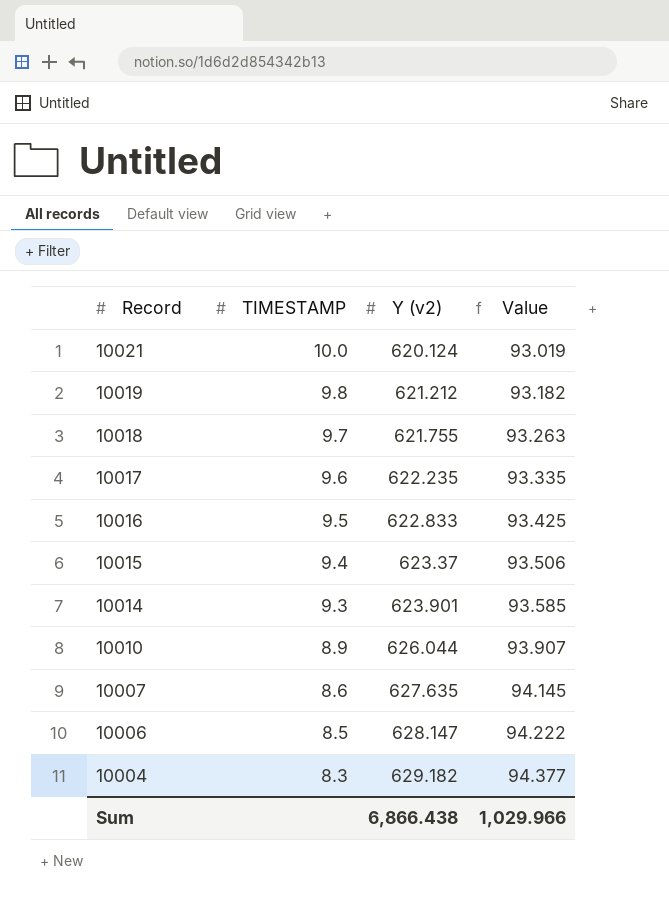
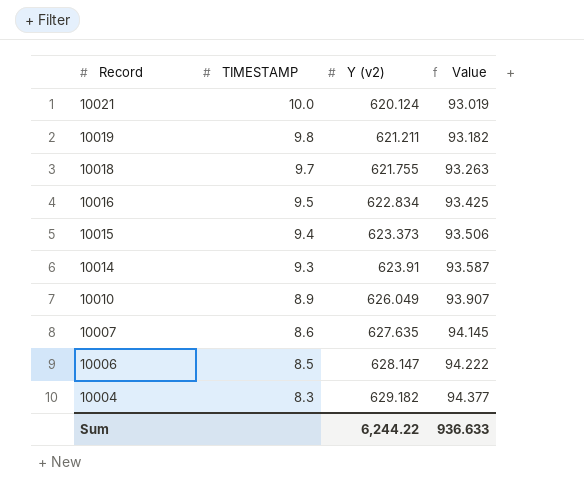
row 10017: 9.6 | 622.235 | 93.335 -> none
10019 | Y (v2): 621.212 -> 621.211
10016 | Y (v2): 622.833 -> 622.834
10015 | Y (v2): 623.37 -> 623.373
10014 | Y (v2): 623.901 -> 623.91
10014 | Value: 93.585 -> 93.587
10010 | Y (v2): 626.044 -> 626.049
Sum | Y (v2): 6,866.438 -> 6,244.22
Sum | Value: 1,029.966 -> 936.633

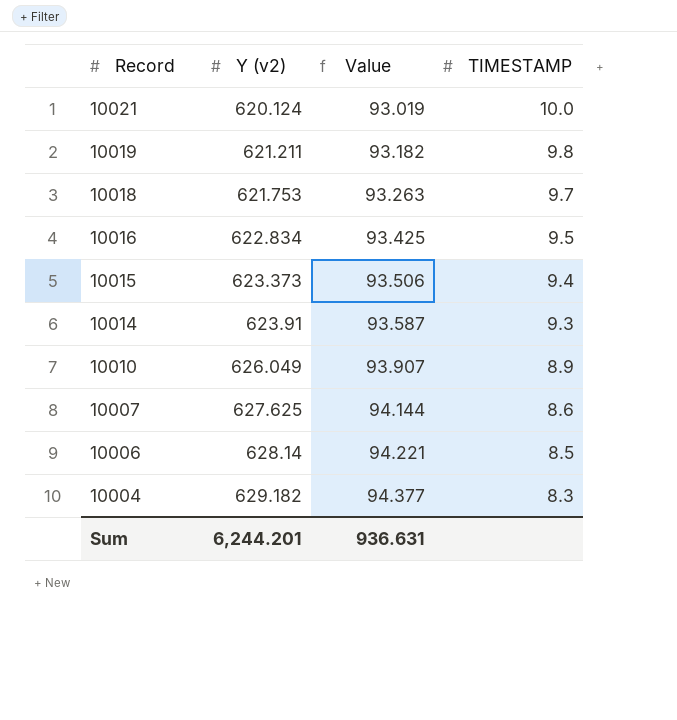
column TIMESTAMP | position: 2 -> 4
10018 | Y (v2): 621.755 -> 621.753
10007 | Y (v2): 627.635 -> 627.625
10007 | Value: 94.145 -> 94.144
10006 | Y (v2): 628.147 -> 628.14
10006 | Value: 94.222 -> 94.221
Sum | Y (v2): 6,244.22 -> 6,244.201
Sum | Value: 936.633 -> 936.631

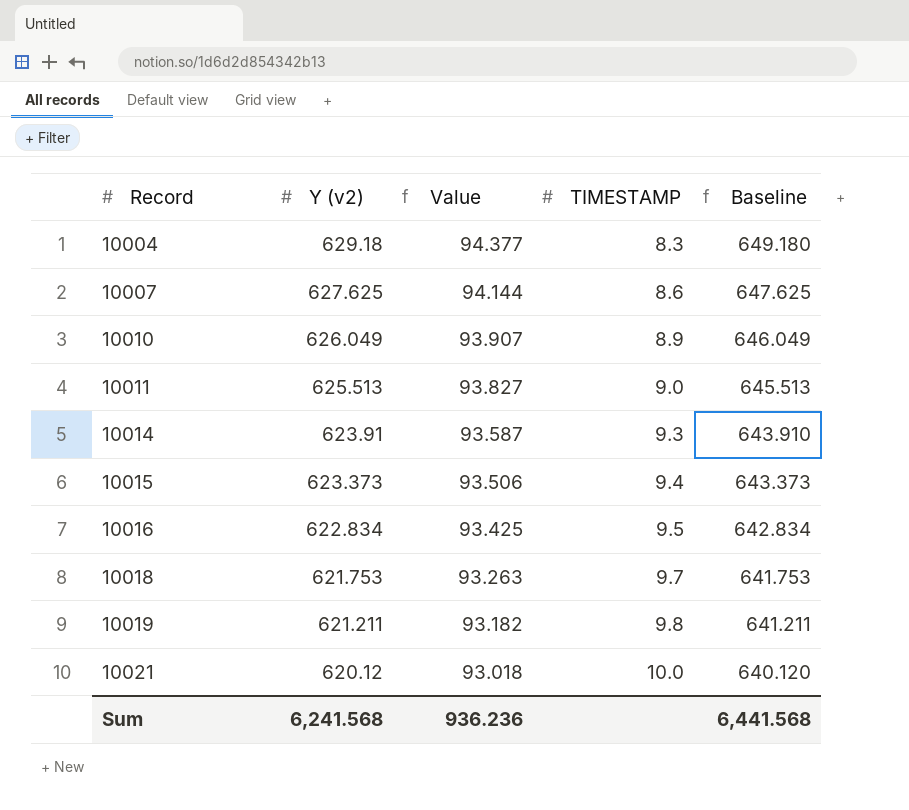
row order: Record descending -> Record ascending
column Baseline | formula: none -> [Y (v2)] + 20
row 10006: 628.14 | 94.221 | 8.5 -> none
10004 | Y (v2): 629.182 -> 629.18
row 10011: none -> 625.513 | 93.827 | 9.0 | 645.513
10021 | Y (v2): 620.124 -> 620.12
10021 | Value: 93.019 -> 93.018
Sum | Y (v2): 6,244.201 -> 6,241.568
Sum | Value: 936.631 -> 936.236

